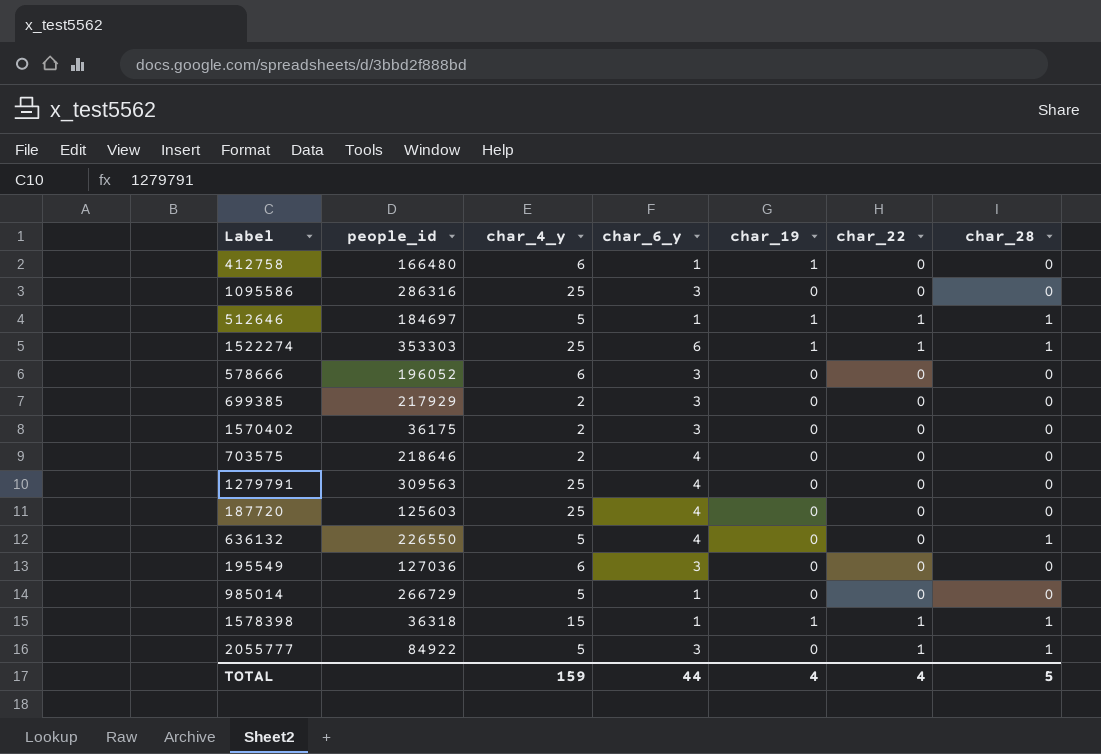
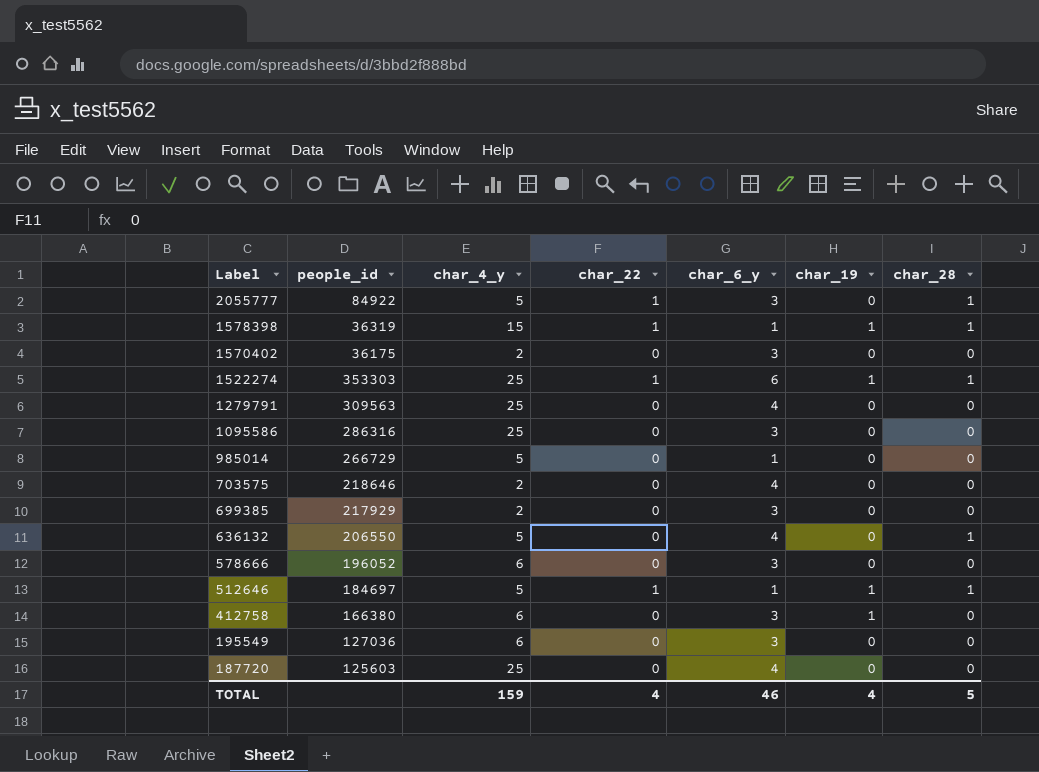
row order: none -> Label descending
column char_22 | position: 6 -> 4
1578398 | people_id: 36318 -> 36319
636132 | people_id: 226550 -> 206550
412758 | people_id: 166480 -> 166380
412758 | char_6_y: 1 -> 3
TOTAL | char_6_y: 44 -> 46

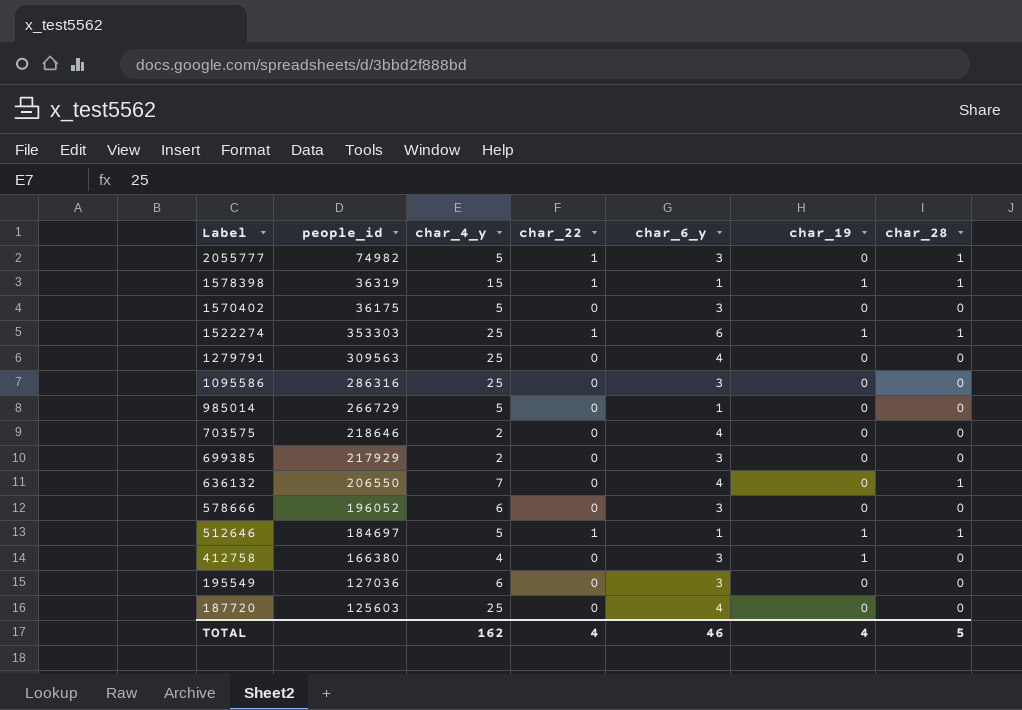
2055777 | people_id: 84922 -> 74982
1570402 | char_4_y: 2 -> 5
636132 | char_4_y: 5 -> 7
412758 | char_4_y: 6 -> 4
TOTAL | char_4_y: 159 -> 162

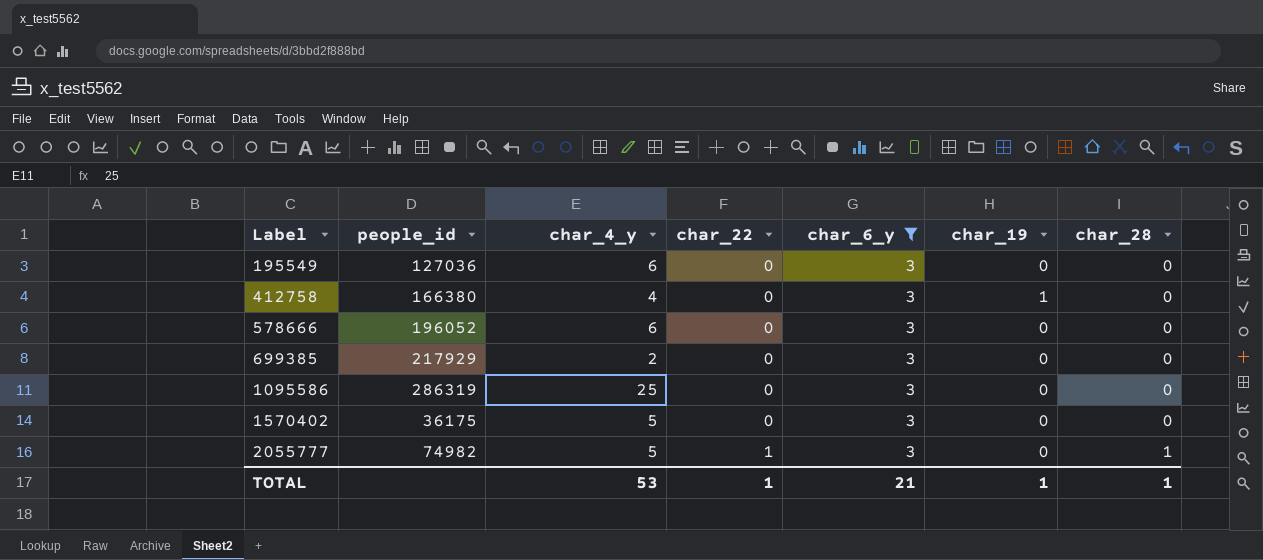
filter: none -> char_6_y = 3
row order: Label descending -> Label ascending
1095586 | people_id: 286316 -> 286319
TOTAL | char_4_y: 162 -> 53
TOTAL | char_22: 4 -> 1
TOTAL | char_6_y: 46 -> 21
TOTAL | char_19: 4 -> 1
TOTAL | char_28: 5 -> 1

